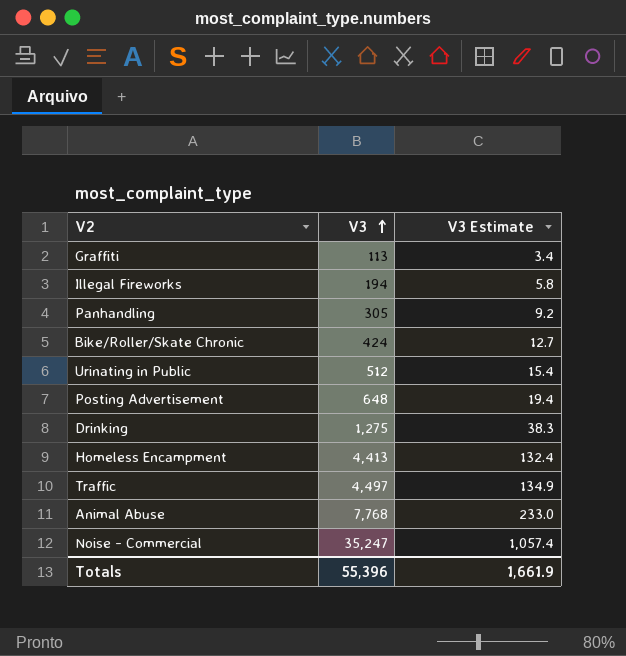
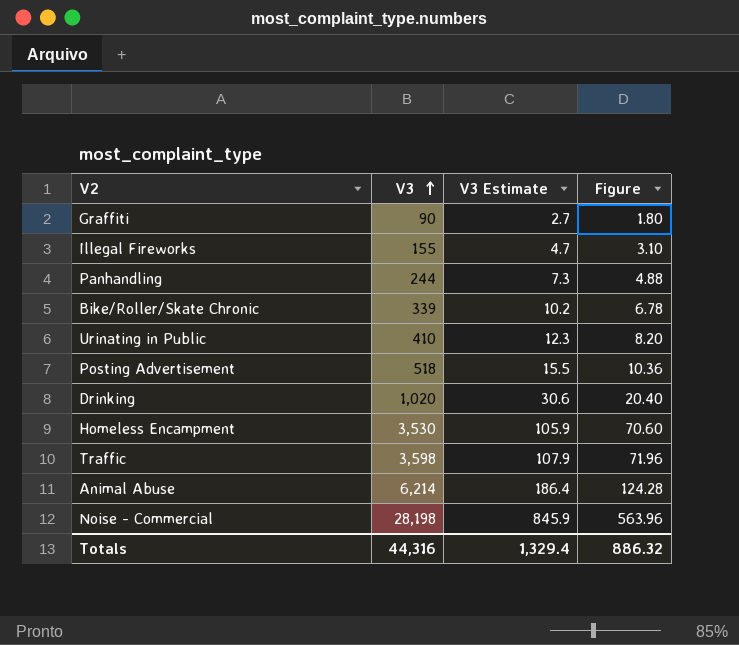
column Figure | formula: none -> [V3] * 0.02
Graffiti | V3: 113 -> 90
Graffiti | V3 Estimate: 3.4 -> 2.7
Illegal Fireworks | V3: 194 -> 155
Illegal Fireworks | V3 Estimate: 5.8 -> 4.7
Panhandling | V3: 305 -> 244
Panhandling | V3 Estimate: 9.2 -> 7.3
Bike/Roller/Skate Chronic | V3: 424 -> 339
Bike/Roller/Skate Chronic | V3 Estimate: 12.7 -> 10.2
Urinating in Public | V3: 512 -> 410
Urinating in Public | V3 Estimate: 15.4 -> 12.3
Posting Advertisement | V3: 648 -> 518
Posting Advertisement | V3 Estimate: 19.4 -> 15.5
Drinking | V3: 1,275 -> 1,020
Drinking | V3 Estimate: 38.3 -> 30.6
Homeless Encampment | V3: 4,413 -> 3,530
Homeless Encampment | V3 Estimate: 132.4 -> 105.9
Traffic | V3: 4,497 -> 3,598
Traffic | V3 Estimate: 134.9 -> 107.9
Animal Abuse | V3: 7,768 -> 6,214
Animal Abuse | V3 Estimate: 233.0 -> 186.4
Noise - Commercial | V3: 35,247 -> 28,198
Noise - Commercial | V3 Estimate: 1,057.4 -> 845.9
Totals | V3: 55,396 -> 44,316
Totals | V3 Estimate: 1,661.9 -> 1,329.4

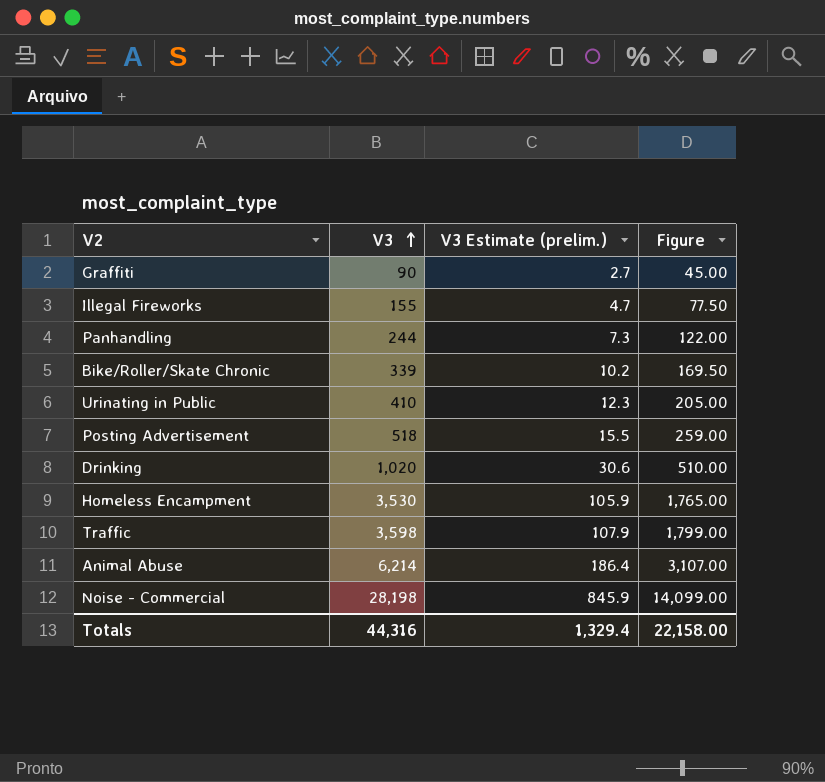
column name: V3 Estimate -> V3 Estimate (prelim.)
column Figure | formula: [V3] * 0.02 -> [V3] * 0.5
Totals | Figure: 886.32 -> 22,158.00

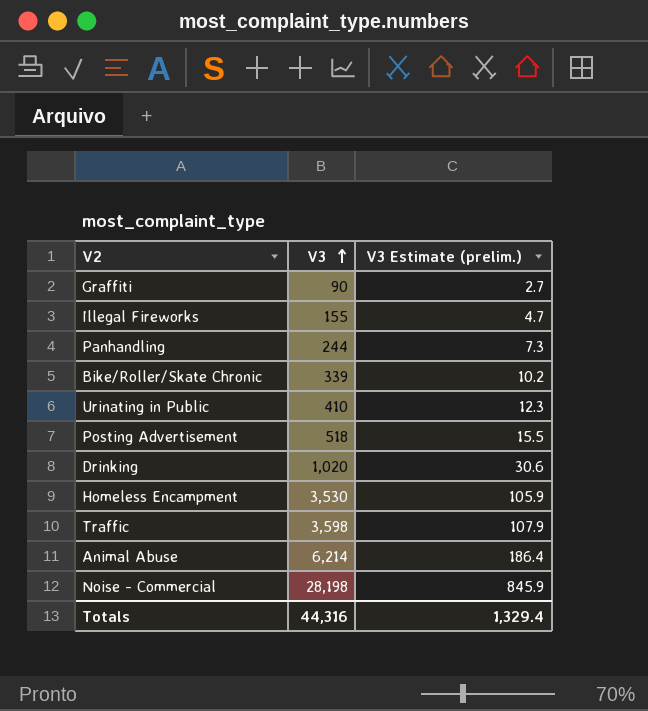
column Figure | formula: [V3] * 0.5 -> none

